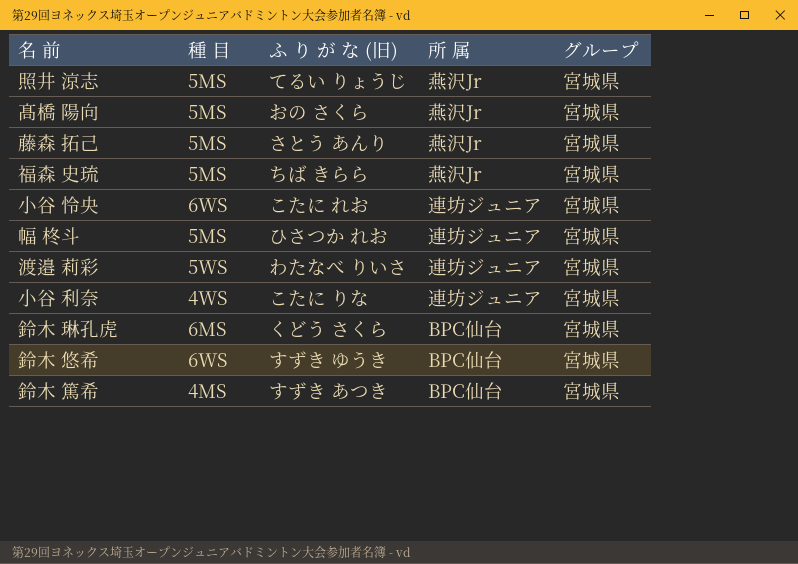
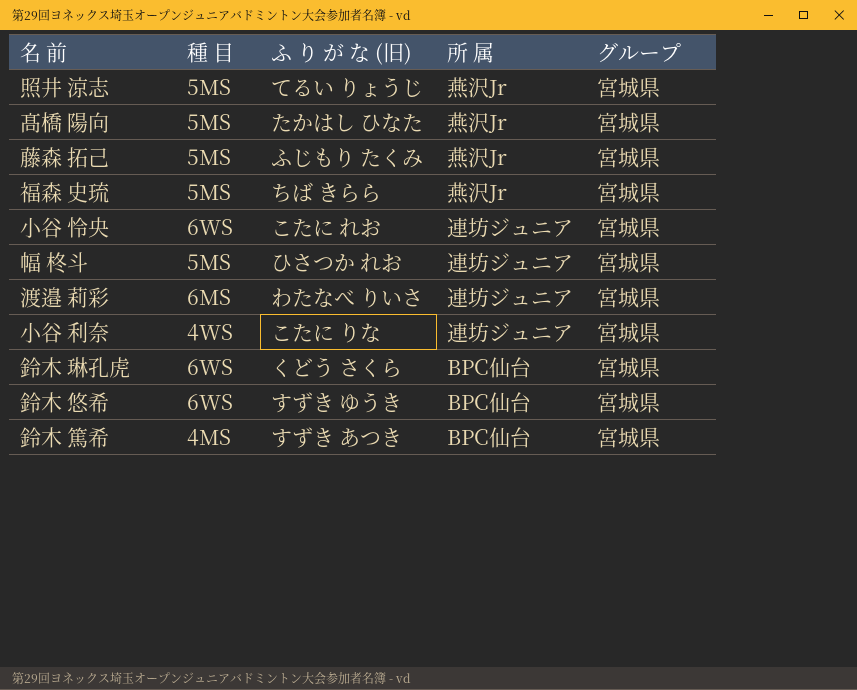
髙橋 陽向 | ふ り が な (旧): おの さくら -> たかはし ひなた
藤森 拓己 | ふ り が な (旧): さとう あんり -> ふじもり たくみ
渡邉 莉彩 | 種 目: 5WS -> 6MS
鈴木 琳孔虎 | 種 目: 6MS -> 6WS

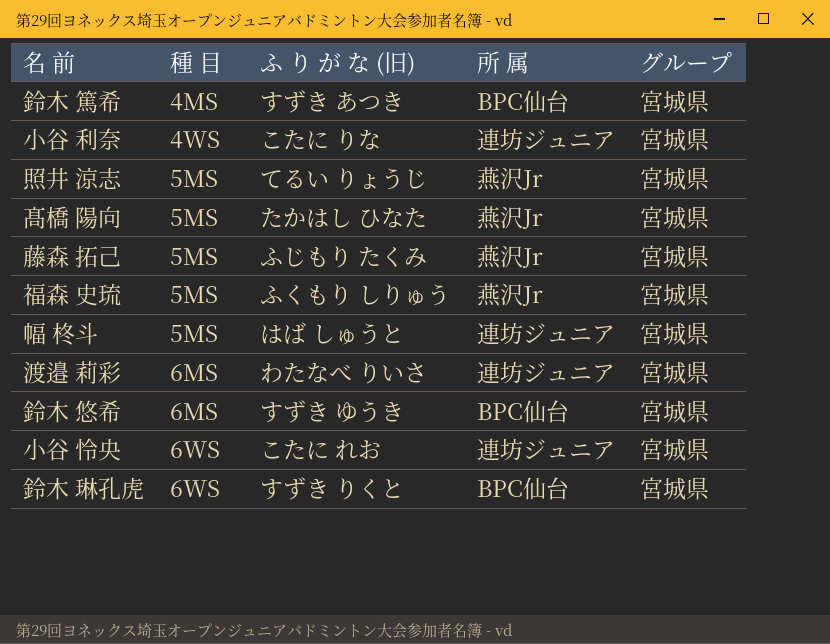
row order: none -> 種 目 ascending
福森 史琉 | ふ り が な (旧): ちば きらら -> ふくもり しりゅう
幅 柊斗 | ふ り が な (旧): ひさつか れお -> はば しゅうと
鈴木 悠希 | 種 目: 6WS -> 6MS
鈴木 琳孔虎 | ふ り が な (旧): くどう さくら -> すずき りくと

